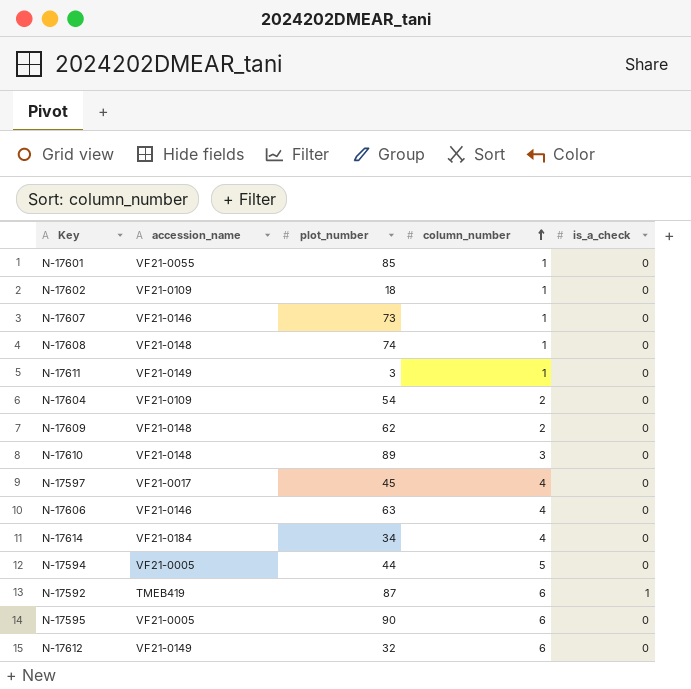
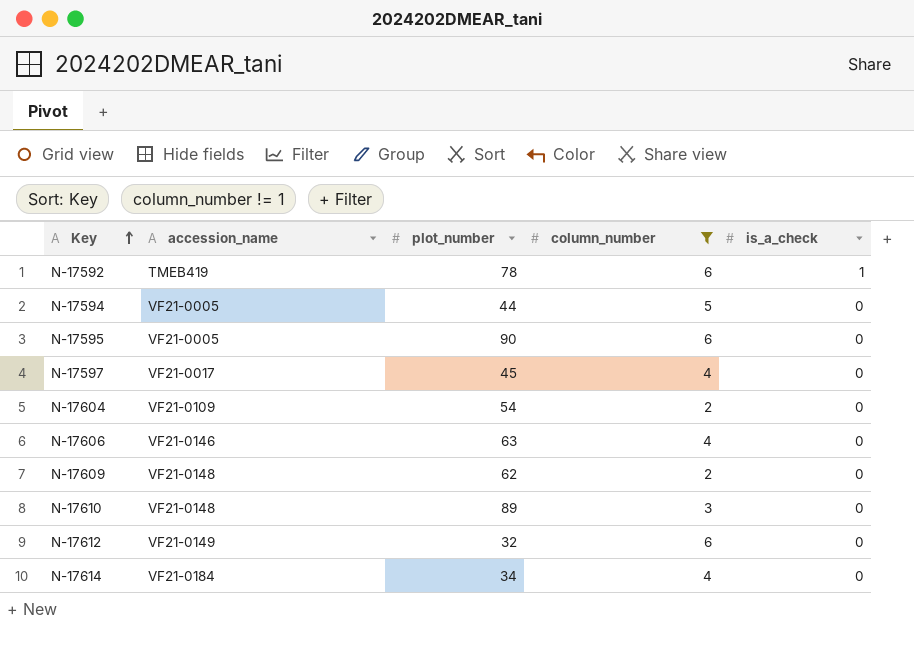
filter: none -> column_number != 1
row order: column_number ascending -> Key ascending
N-17592 | plot_number: 87 -> 78

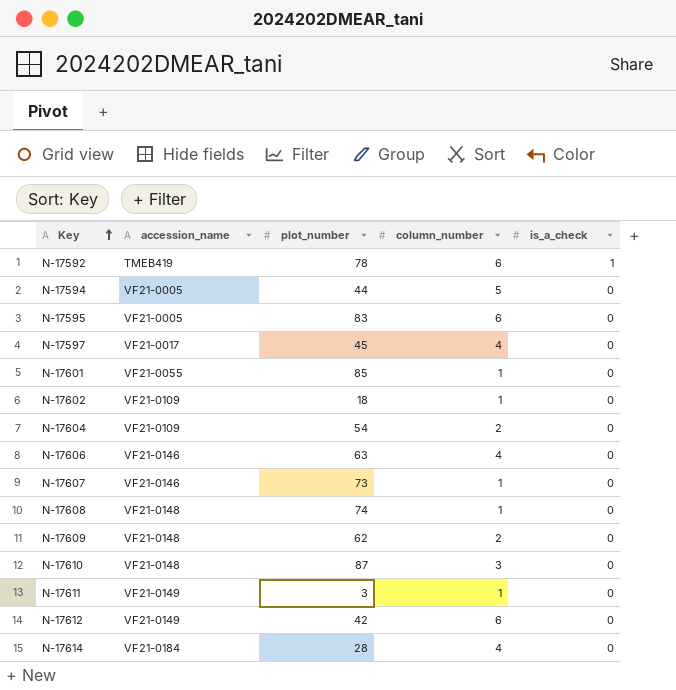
filter: column_number != 1 -> none
N-17595 | plot_number: 90 -> 83
N-17610 | plot_number: 89 -> 87
N-17612 | plot_number: 32 -> 42
N-17614 | plot_number: 34 -> 28

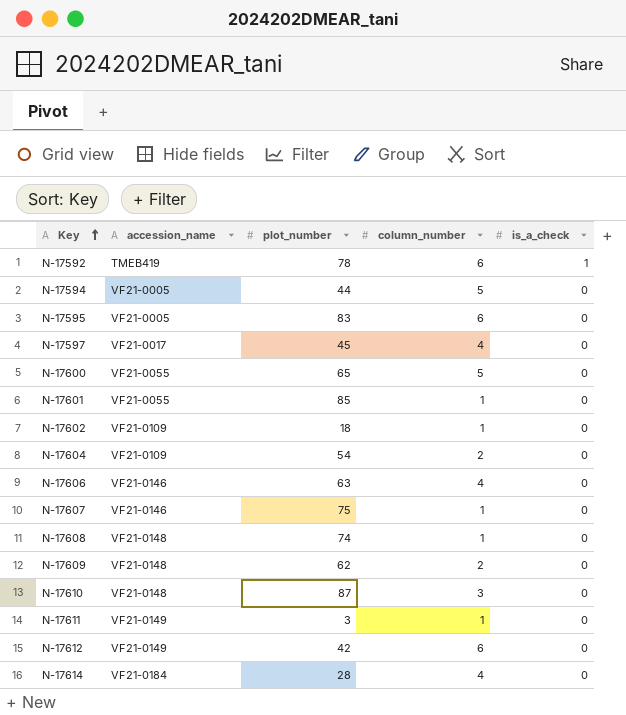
row N-17600: none -> VF21-0055 | 65 | 5 | 0
N-17607 | plot_number: 73 -> 75

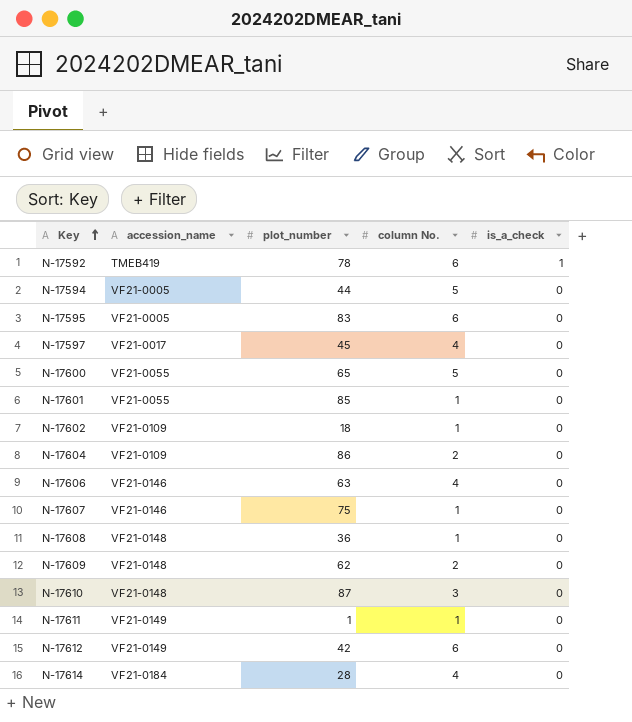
column name: column_number -> column No.
N-17604 | plot_number: 54 -> 86
N-17608 | plot_number: 74 -> 36
N-17611 | plot_number: 3 -> 1

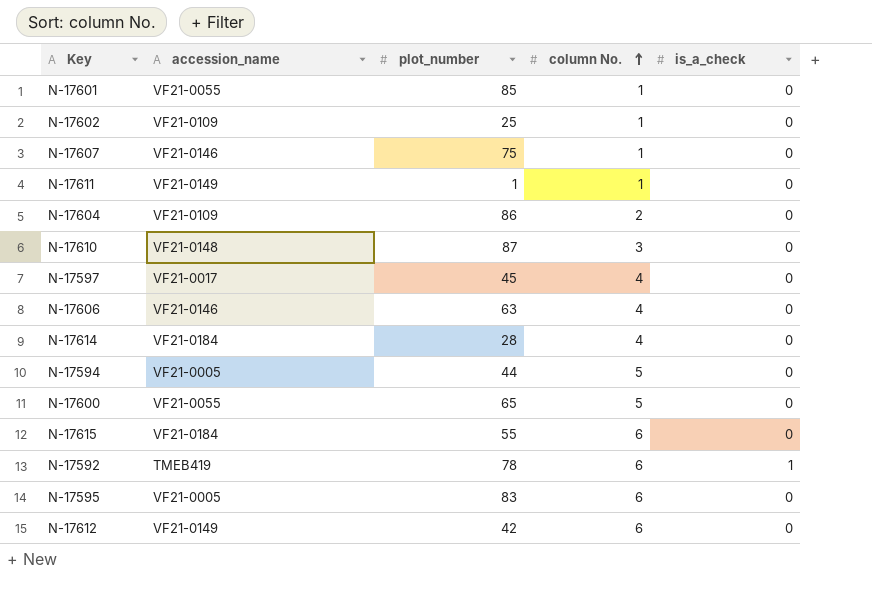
row order: Key ascending -> column No. ascending
row N-17608: VF21-0148 | 36 | 1 | 0 -> none
row N-17609: VF21-0148 | 62 | 2 | 0 -> none
N-17602 | plot_number: 18 -> 25
row N-17615: none -> VF21-0184 | 55 | 6 | 0

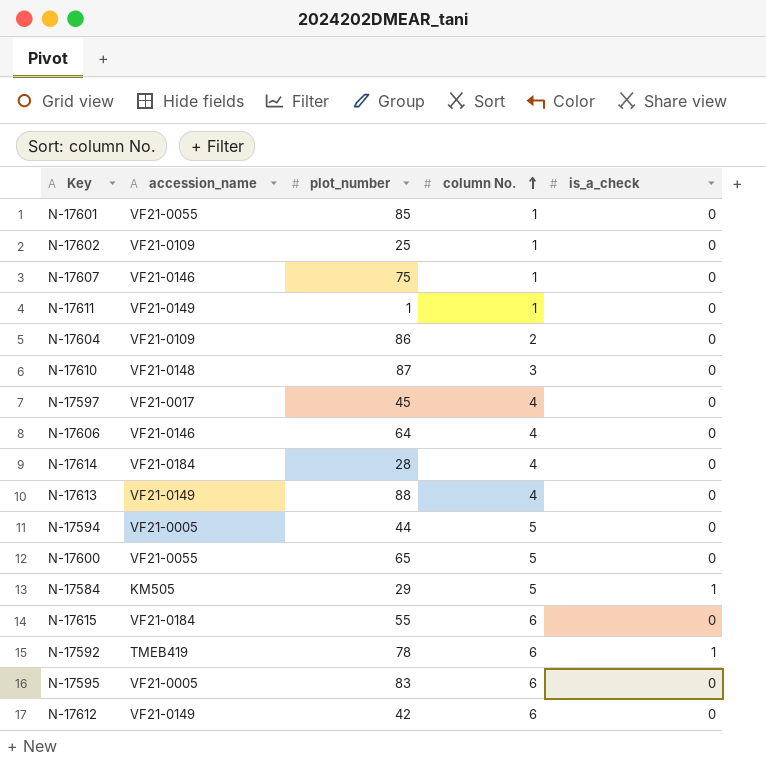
N-17606 | plot_number: 63 -> 64
row N-17613: none -> VF21-0149 | 88 | 4 | 0
row N-17584: none -> KM505 | 29 | 5 | 1

